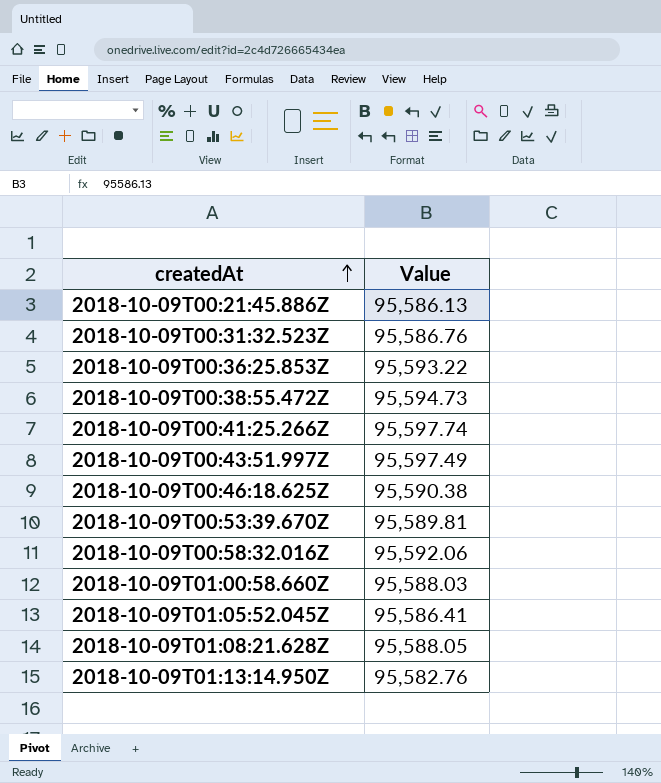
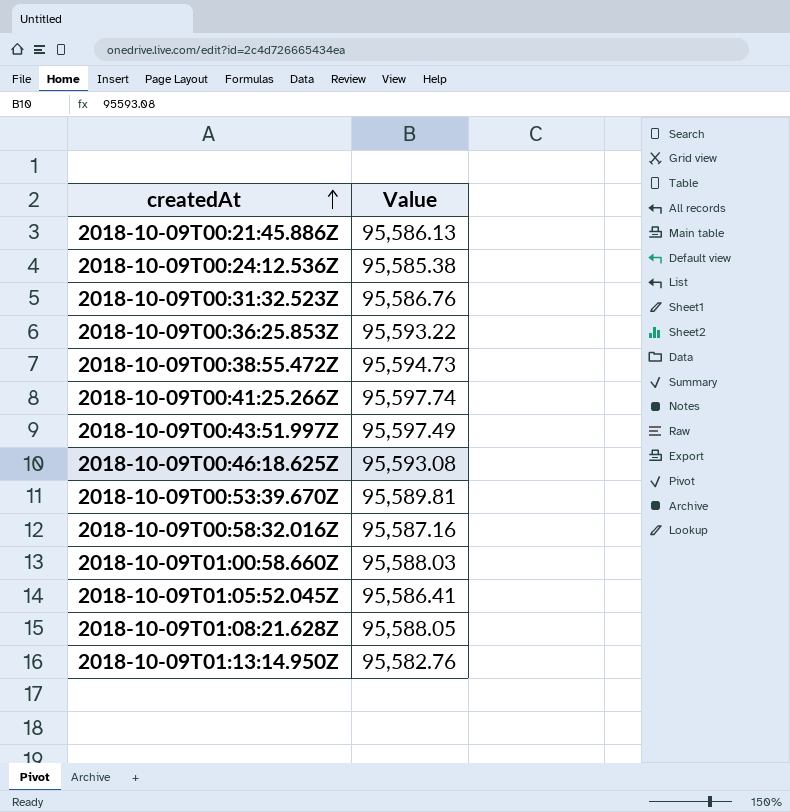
row 2018-10-09T00:24:12.536Z: none -> 95,585.38
2018-10-09T00:46:18.625Z | Value: 95,590.38 -> 95,593.08
2018-10-09T00:58:32.016Z | Value: 95,592.06 -> 95,587.16

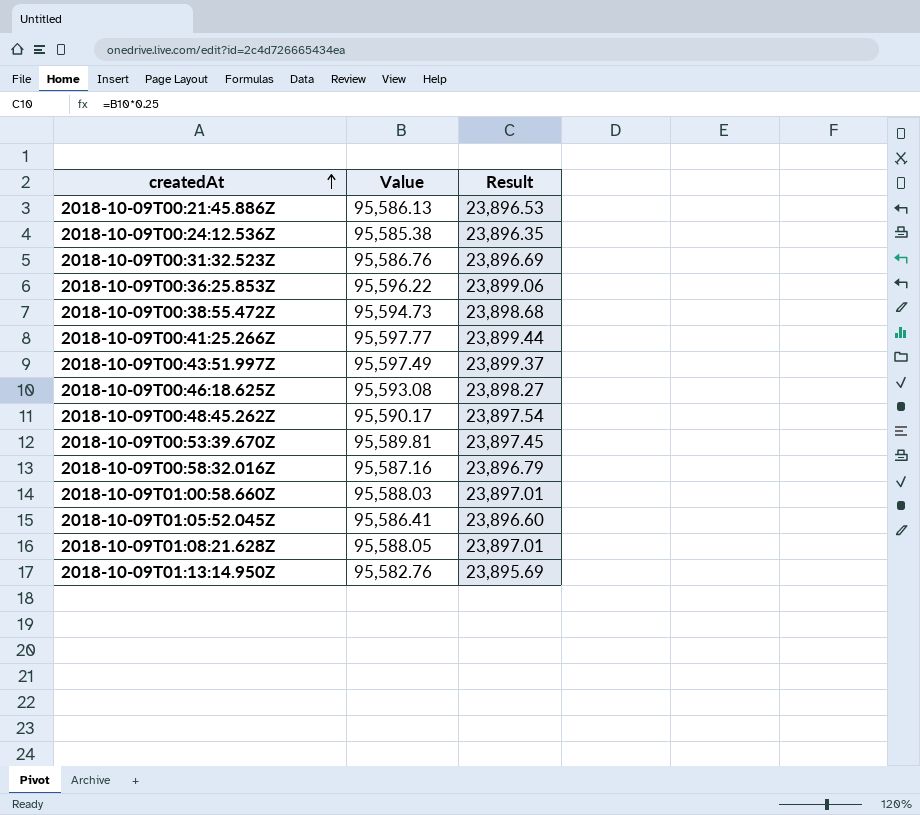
column Result | formula: none -> [Value] * 0.25
2018-10-09T00:36:25.853Z | Value: 95,593.22 -> 95,596.22
2018-10-09T00:41:25.266Z | Value: 95,597.74 -> 95,597.77
row 2018-10-09T00:48:45.262Z: none -> 95,590.17 | 23,897.54

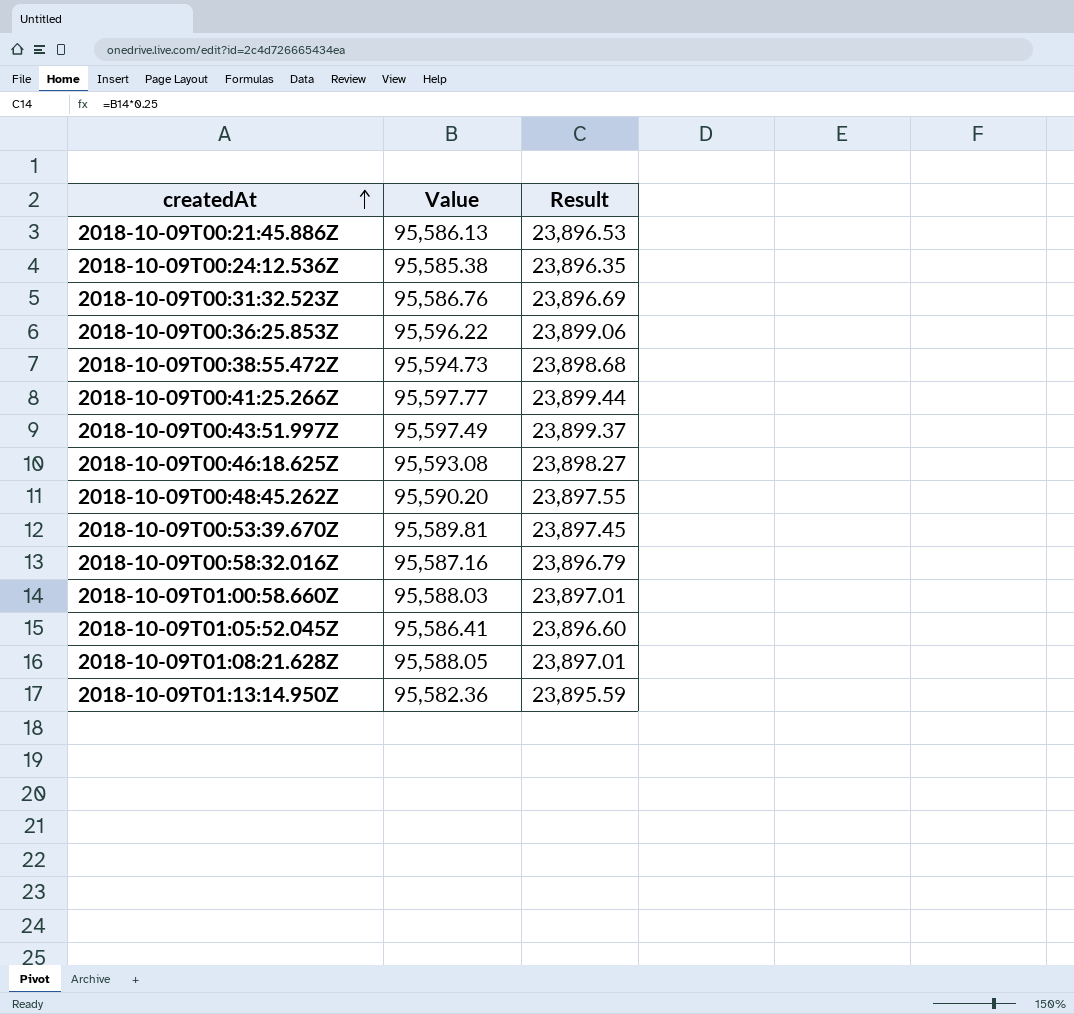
2018-10-09T00:48:45.262Z | Value: 95,590.17 -> 95,590.20
2018-10-09T00:48:45.262Z | Result: 23,897.54 -> 23,897.55
2018-10-09T01:13:14.950Z | Value: 95,582.76 -> 95,582.36
2018-10-09T01:13:14.950Z | Result: 23,895.69 -> 23,895.59

